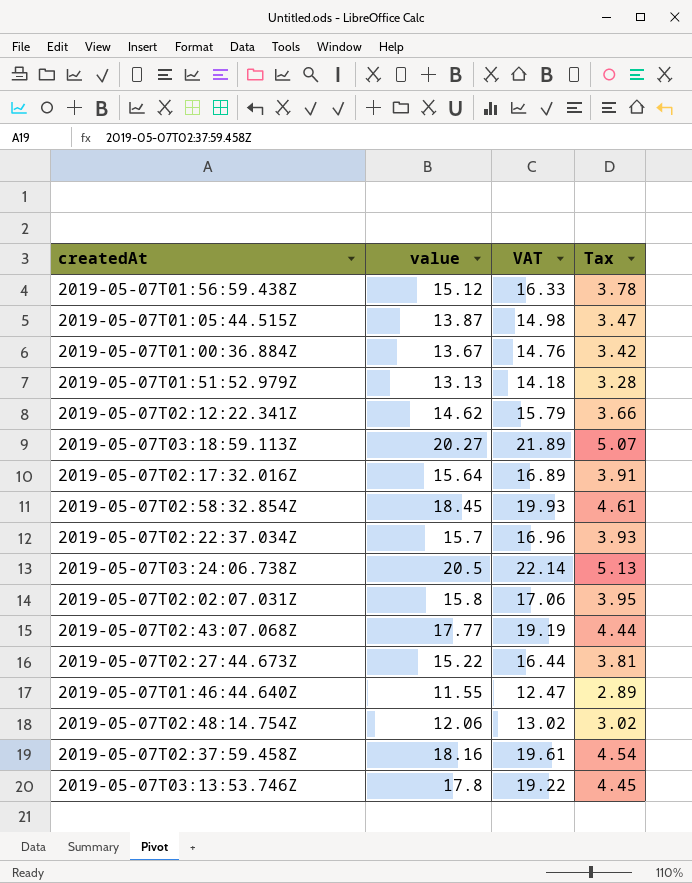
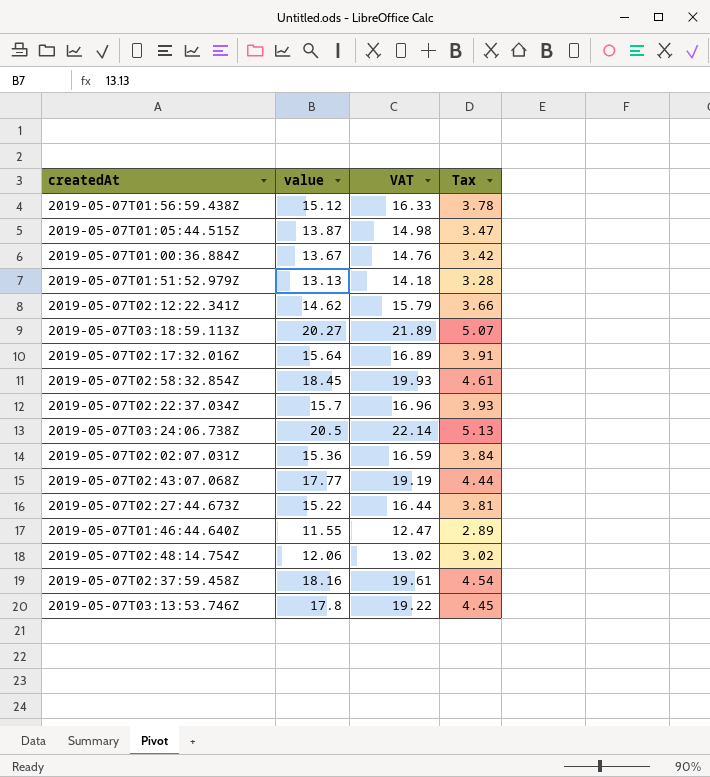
2019-05-07T02:02:07.031Z | value: 15.8 -> 15.36
2019-05-07T02:02:07.031Z | VAT: 17.06 -> 16.59
2019-05-07T02:02:07.031Z | Tax: 3.95 -> 3.84

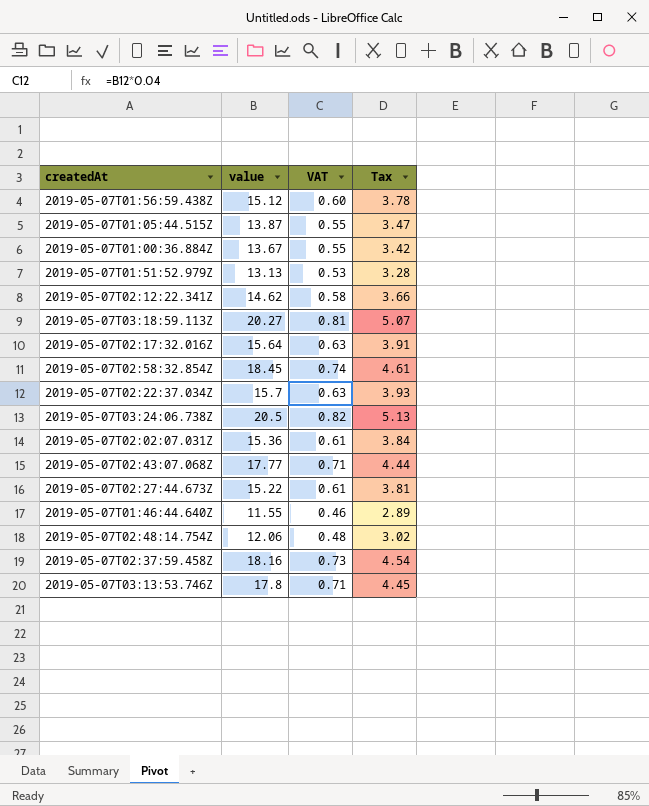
column VAT | formula: [value] * 1.08 -> [value] * 0.04

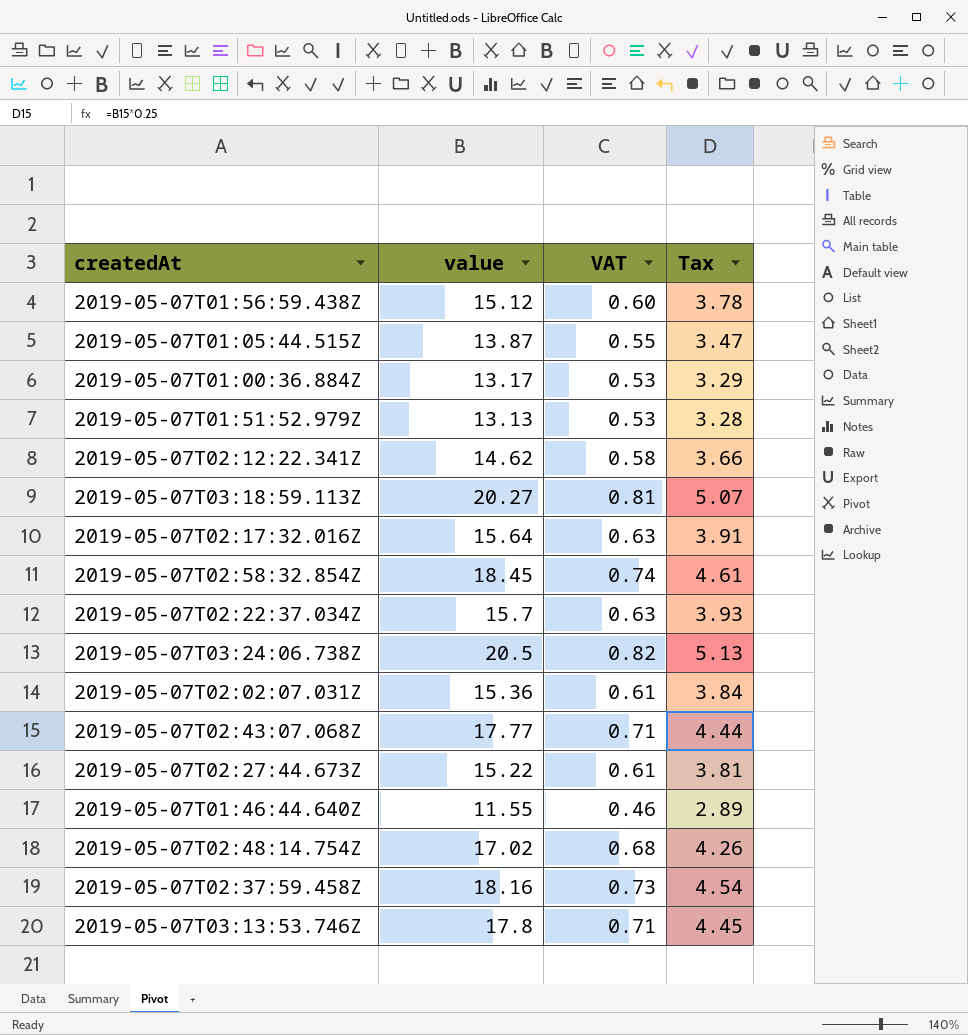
2019-05-07T01:00:36.884Z | value: 13.67 -> 13.17
2019-05-07T01:00:36.884Z | VAT: 0.55 -> 0.53
2019-05-07T01:00:36.884Z | Tax: 3.42 -> 3.29
2019-05-07T02:48:14.754Z | value: 12.06 -> 17.02
2019-05-07T02:48:14.754Z | VAT: 0.48 -> 0.68
2019-05-07T02:48:14.754Z | Tax: 3.02 -> 4.26

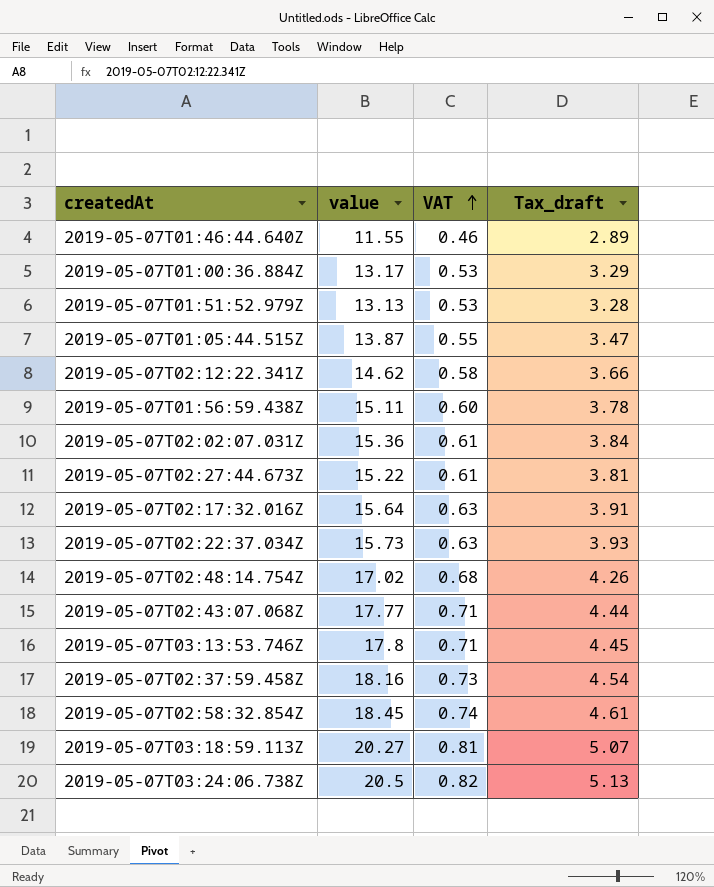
row order: none -> VAT ascending
column name: Tax -> Tax_draft
2019-05-07T01:56:59.438Z | value: 15.12 -> 15.11
2019-05-07T02:22:37.034Z | value: 15.7 -> 15.73

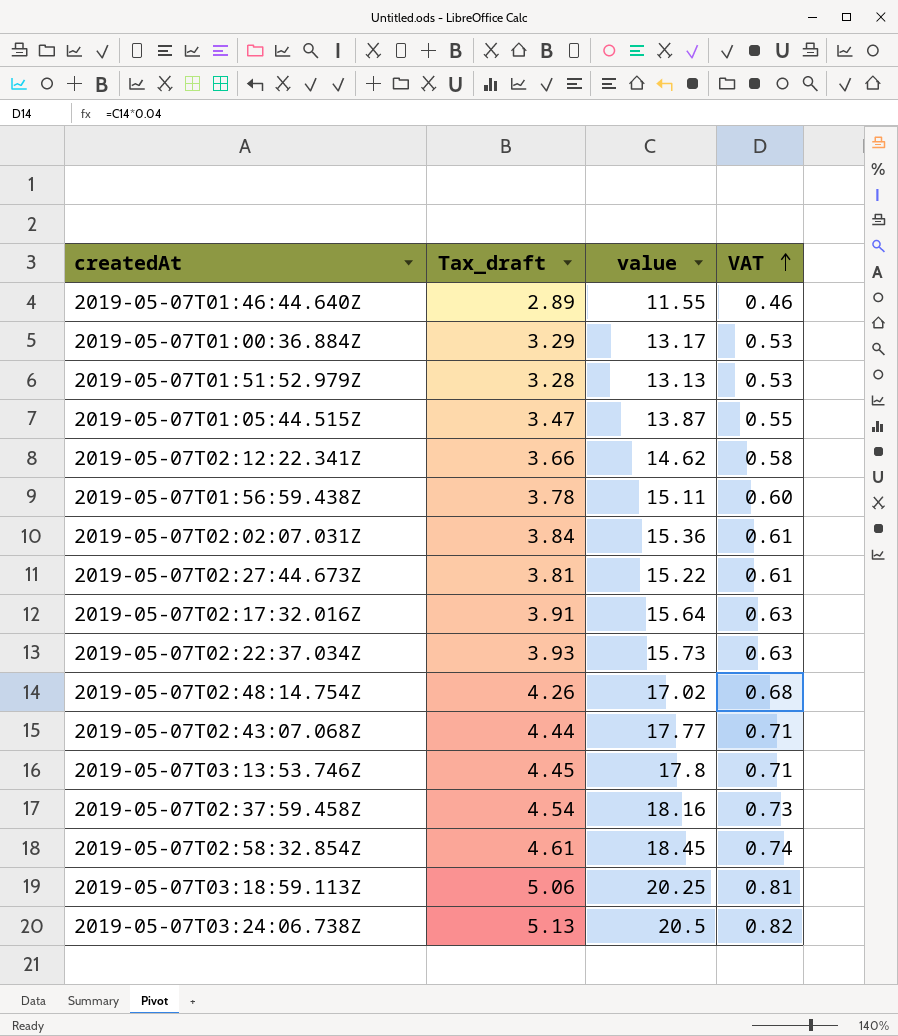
column Tax_draft | position: 4 -> 2
2019-05-07T03:18:59.113Z | Tax_draft: 5.07 -> 5.06
2019-05-07T03:18:59.113Z | value: 20.27 -> 20.25

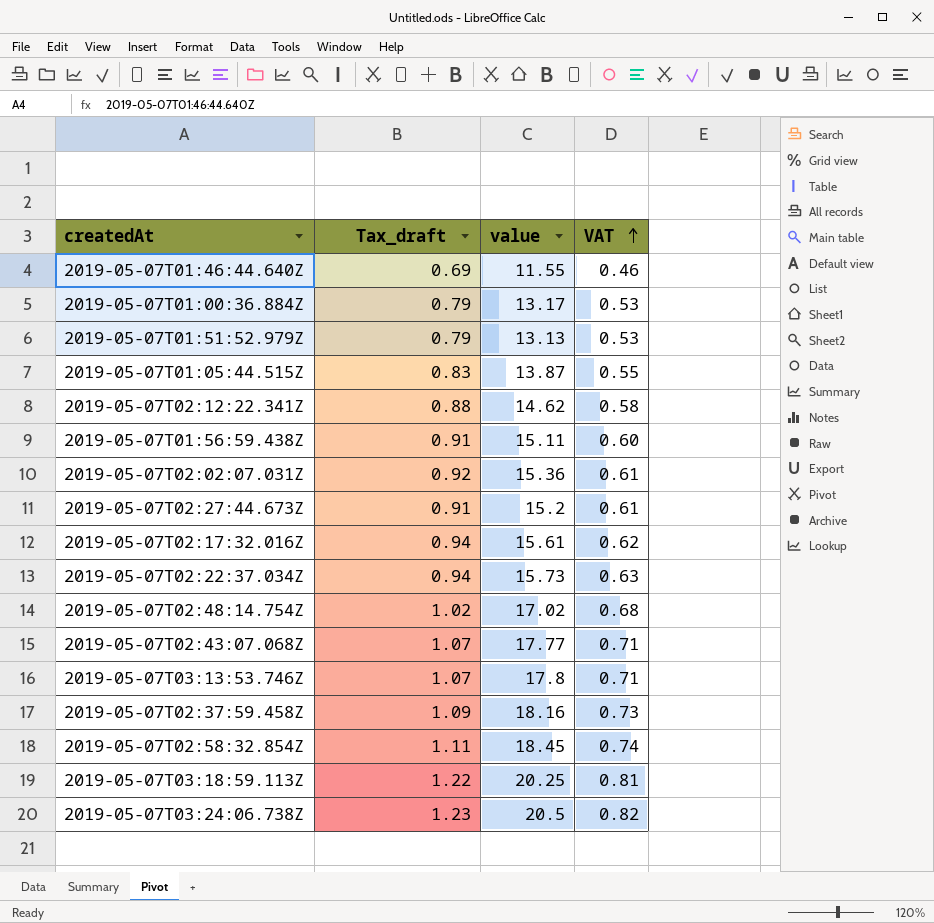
column Tax_draft | formula: [value] * 0.25 -> [value] * 0.06
2019-05-07T02:27:44.673Z | value: 15.22 -> 15.2
2019-05-07T02:17:32.016Z | value: 15.64 -> 15.61
2019-05-07T02:17:32.016Z | VAT: 0.63 -> 0.62

